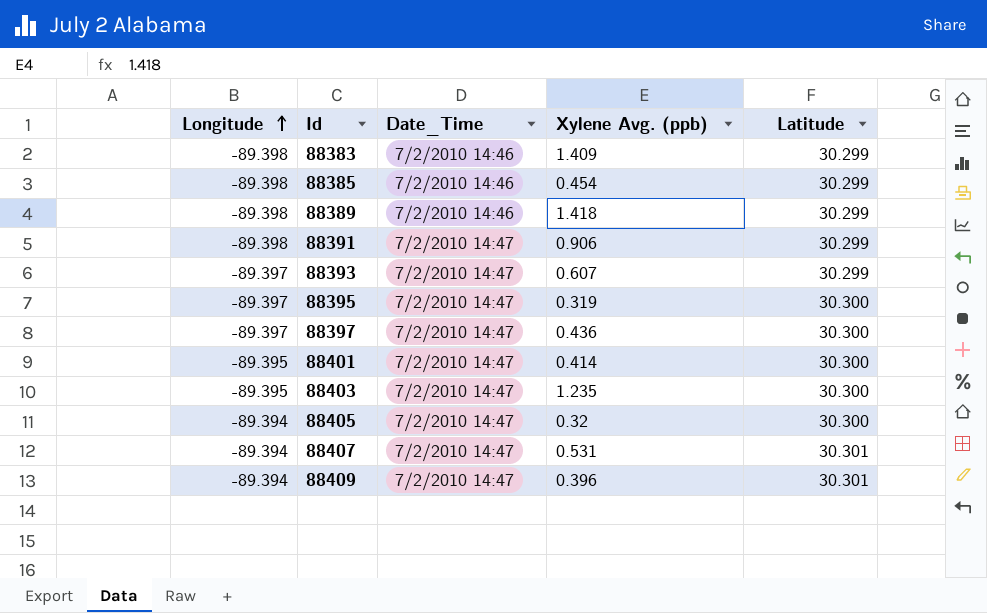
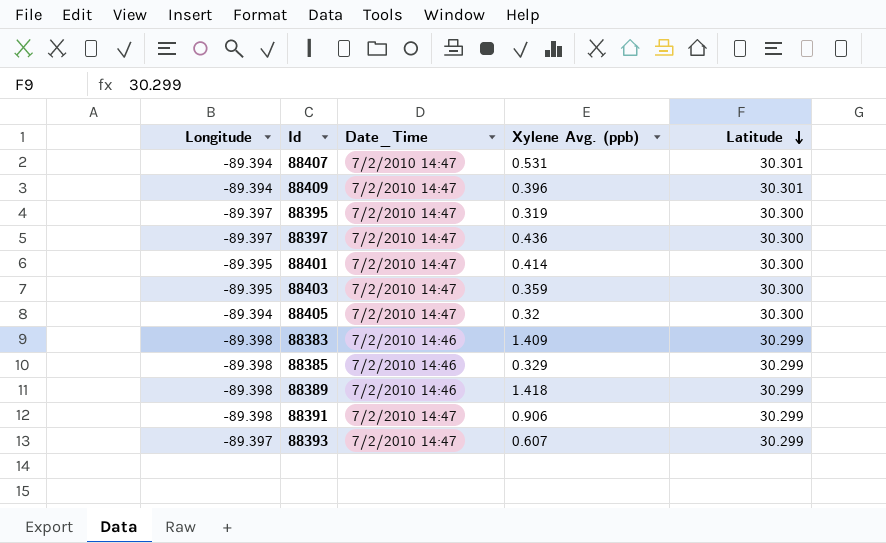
row order: Longitude ascending -> Latitude descending
88403 | Xylene Avg. (ppb): 1.235 -> 0.359
88385 | Xylene Avg. (ppb): 0.454 -> 0.329

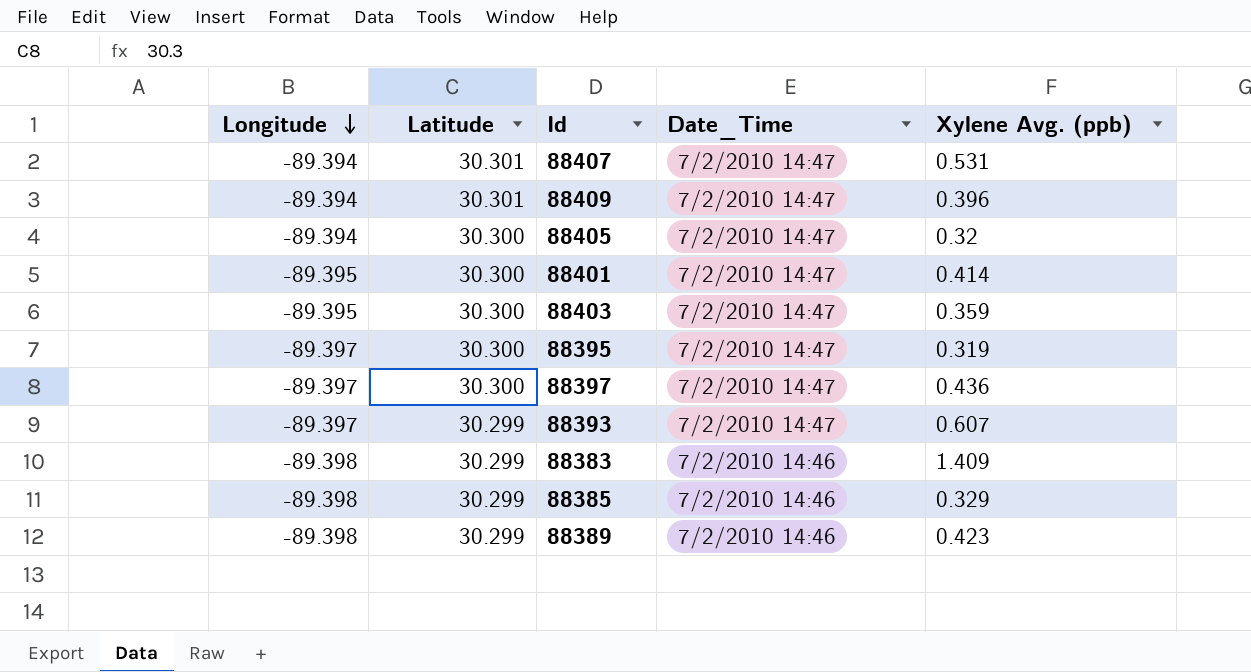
row order: Latitude descending -> Longitude descending
column Latitude | position: 5 -> 2
row 88391: -89.398 | 7/2/2010 14:47 | 0.906 | 30.299 -> none
88389 | Xylene Avg. (ppb): 1.418 -> 0.423

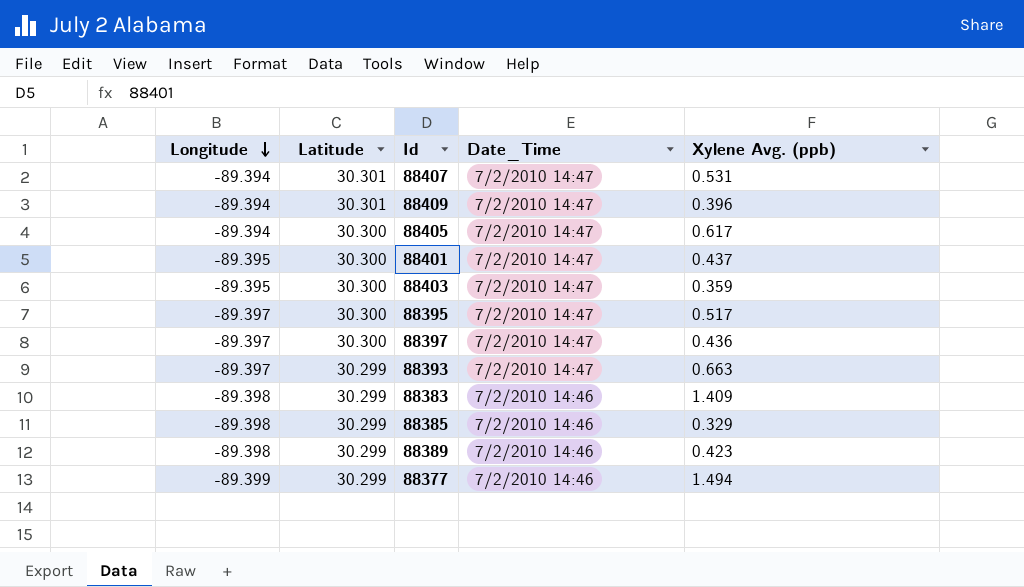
88405 | Xylene Avg. (ppb): 0.32 -> 0.617
88401 | Xylene Avg. (ppb): 0.414 -> 0.437
88395 | Xylene Avg. (ppb): 0.319 -> 0.517
88393 | Xylene Avg. (ppb): 0.607 -> 0.663
row 88377: none -> -89.399 | 30.299 | 7/2/2010 14:46 | 1.494

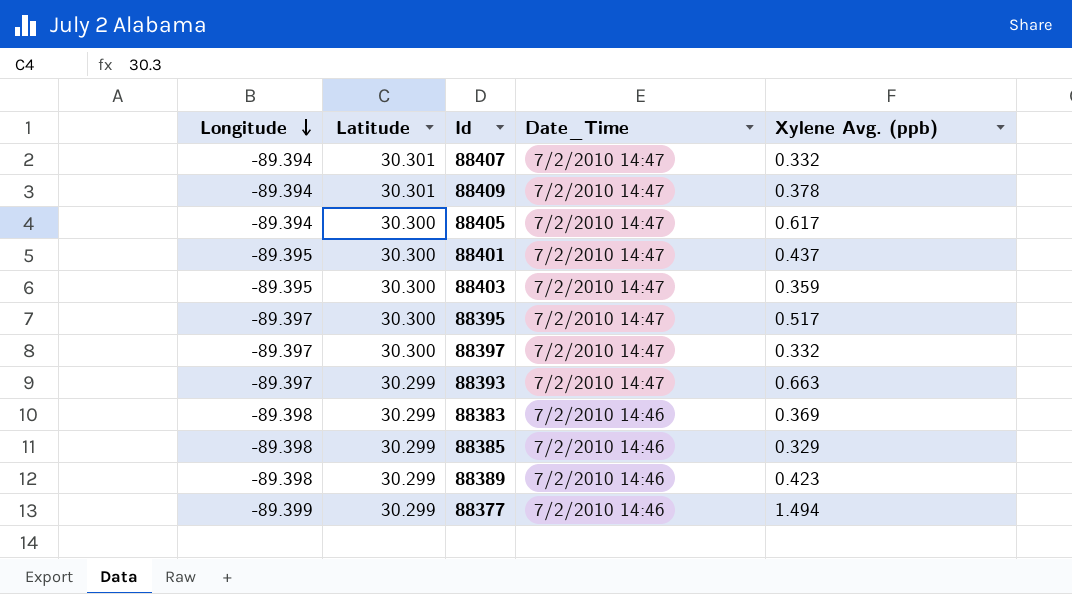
88407 | Xylene Avg. (ppb): 0.531 -> 0.332
88409 | Xylene Avg. (ppb): 0.396 -> 0.378
88397 | Xylene Avg. (ppb): 0.436 -> 0.332
88383 | Xylene Avg. (ppb): 1.409 -> 0.369

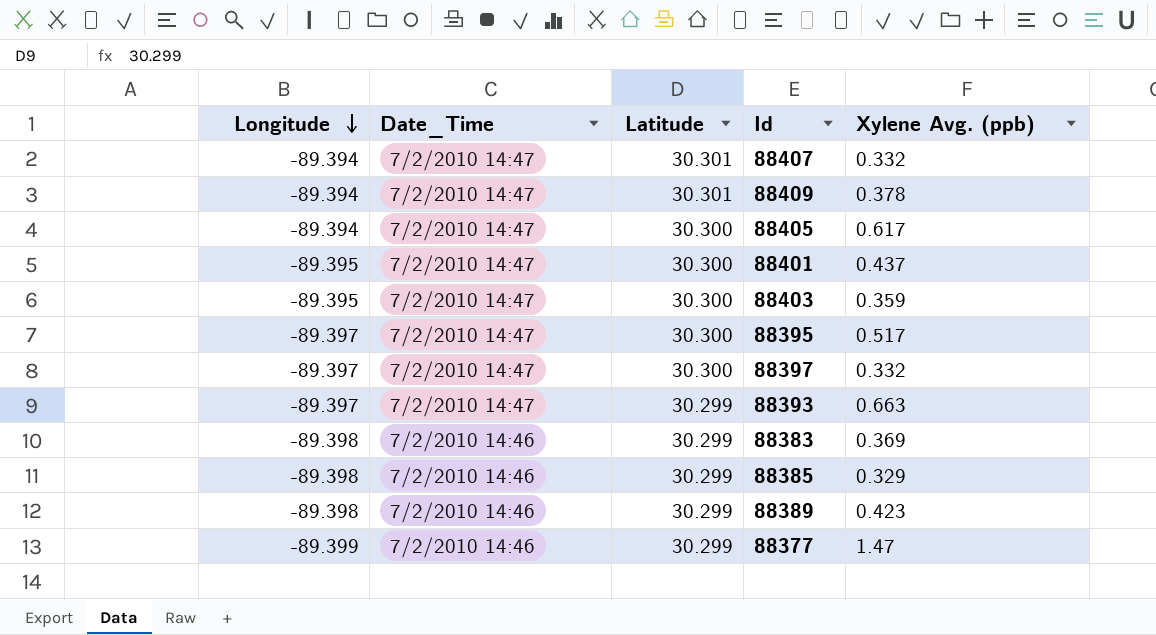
column Date_Time | position: 4 -> 2
88377 | Xylene Avg. (ppb): 1.494 -> 1.47

